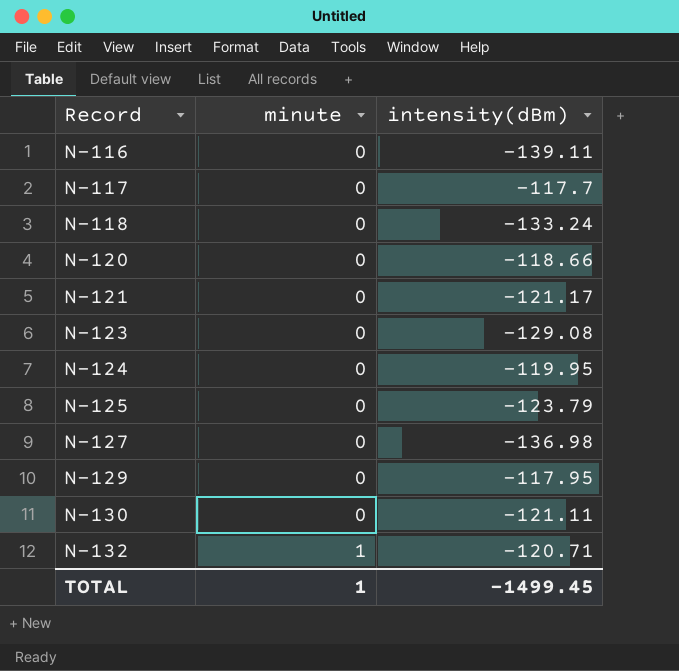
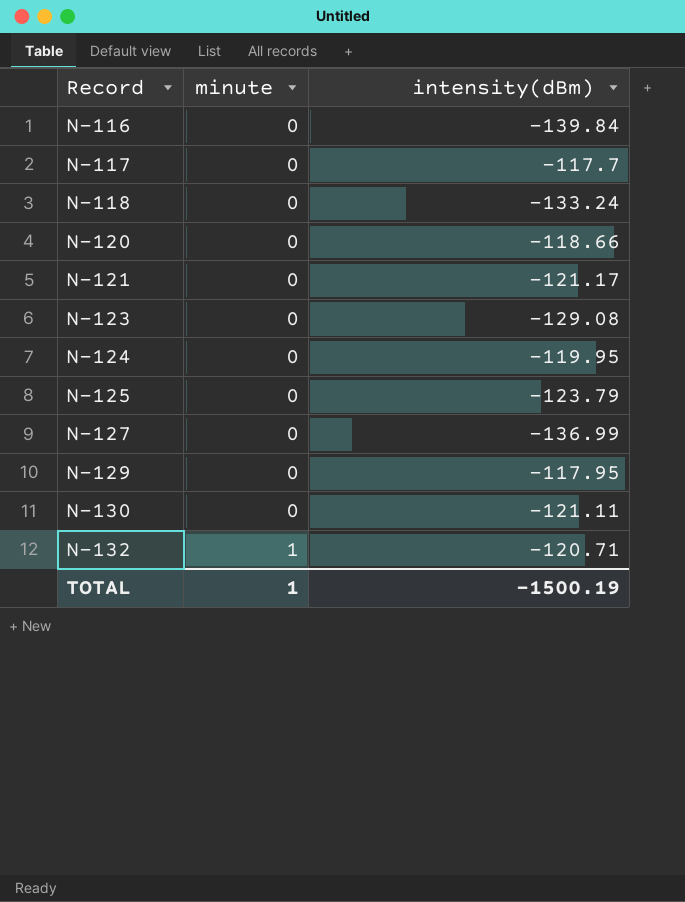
N-116 | intensity(dBm): -139.11 -> -139.84
N-127 | intensity(dBm): -136.98 -> -136.99
TOTAL | intensity(dBm): -1499.45 -> -1500.19

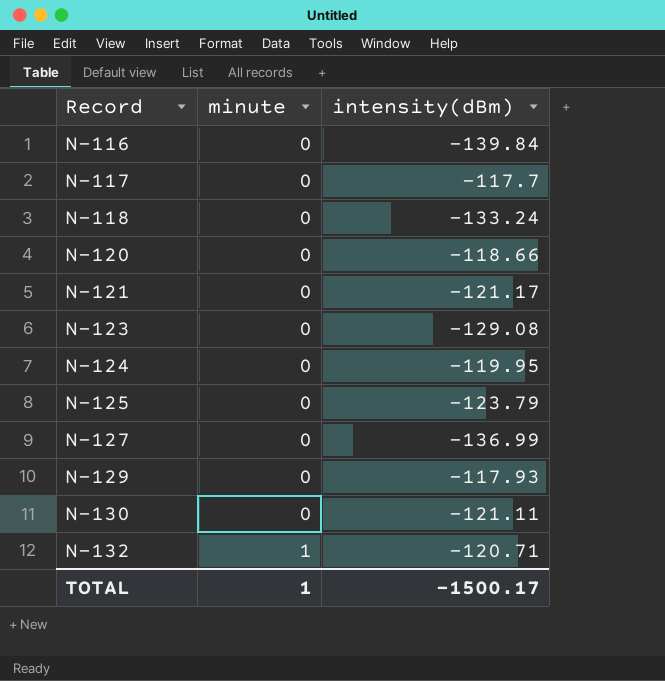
N-129 | intensity(dBm): -117.95 -> -117.93
TOTAL | intensity(dBm): -1500.19 -> -1500.17

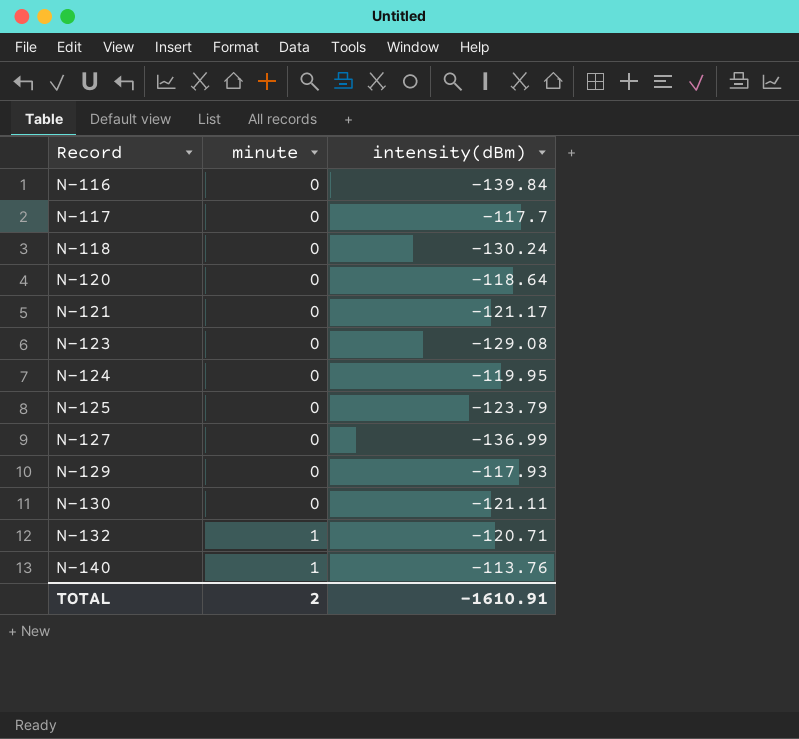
N-118 | intensity(dBm): -133.24 -> -130.24
N-120 | intensity(dBm): -118.66 -> -118.64
row N-140: none -> 1 | -113.76
TOTAL | minute: 1 -> 2
TOTAL | intensity(dBm): -1500.17 -> -1610.91

